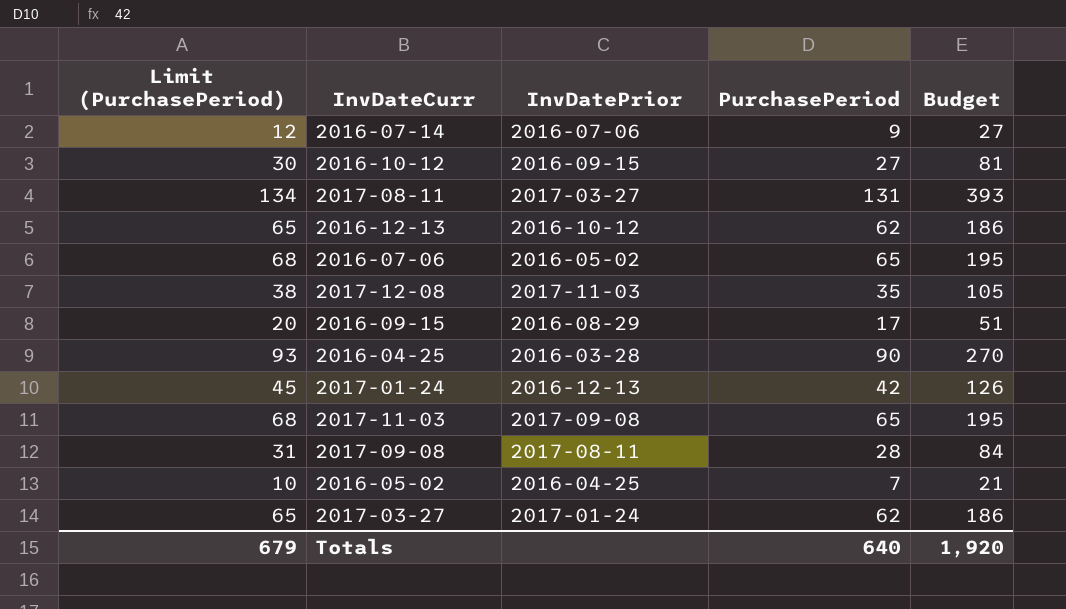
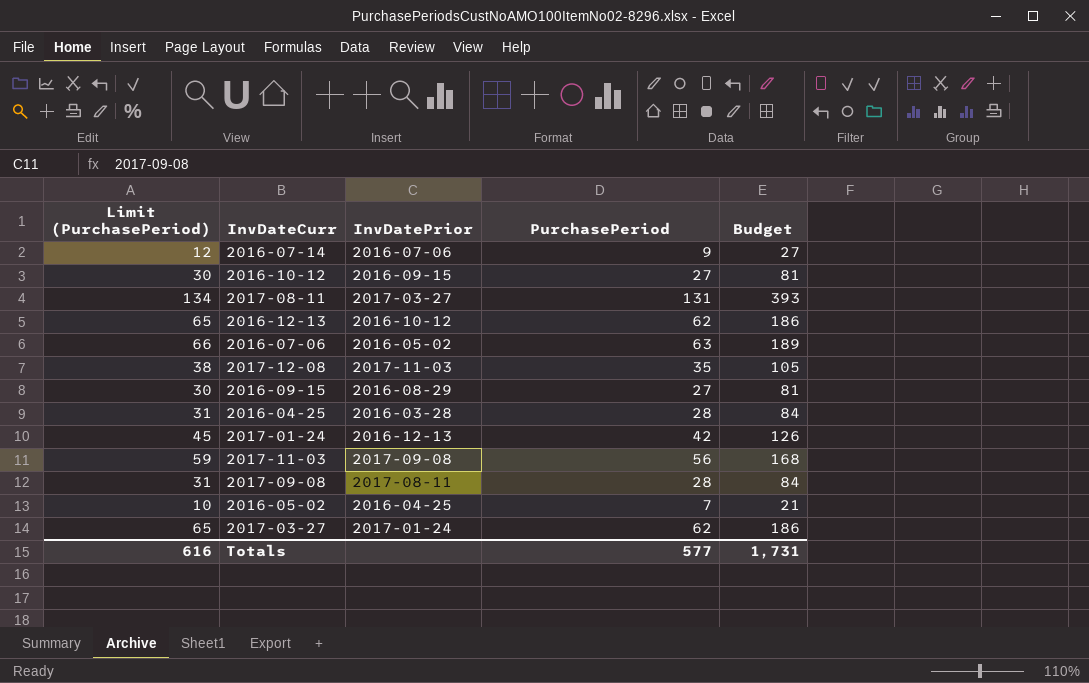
2016-07-06 | Limit (PurchasePeriod): 68 -> 66
2016-07-06 | PurchasePeriod: 65 -> 63
2016-07-06 | Budget: 195 -> 189
2016-09-15 | Limit (PurchasePeriod): 20 -> 30
2016-09-15 | PurchasePeriod: 17 -> 27
2016-09-15 | Budget: 51 -> 81
2016-04-25 | Limit (PurchasePeriod): 93 -> 31
2016-04-25 | PurchasePeriod: 90 -> 28
2016-04-25 | Budget: 270 -> 84
2017-11-03 | Limit (PurchasePeriod): 68 -> 59
2017-11-03 | PurchasePeriod: 65 -> 56
2017-11-03 | Budget: 195 -> 168
Totals | Limit (PurchasePeriod): 679 -> 616
Totals | PurchasePeriod: 640 -> 577
Totals | Budget: 1,920 -> 1,731

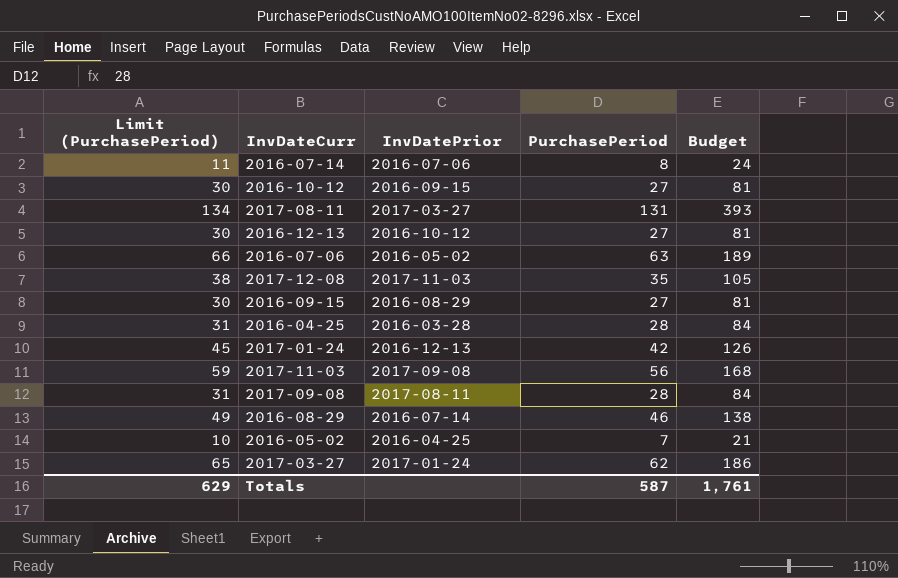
2016-07-14 | Limit (PurchasePeriod): 12 -> 11
2016-07-14 | PurchasePeriod: 9 -> 8
2016-07-14 | Budget: 27 -> 24
2016-12-13 | Limit (PurchasePeriod): 65 -> 30
2016-12-13 | PurchasePeriod: 62 -> 27
2016-12-13 | Budget: 186 -> 81
row 2016-08-29: none -> 49 | 2016-07-14 | 46 | 138
Totals | Limit (PurchasePeriod): 616 -> 629
Totals | PurchasePeriod: 577 -> 587
Totals | Budget: 1,731 -> 1,761

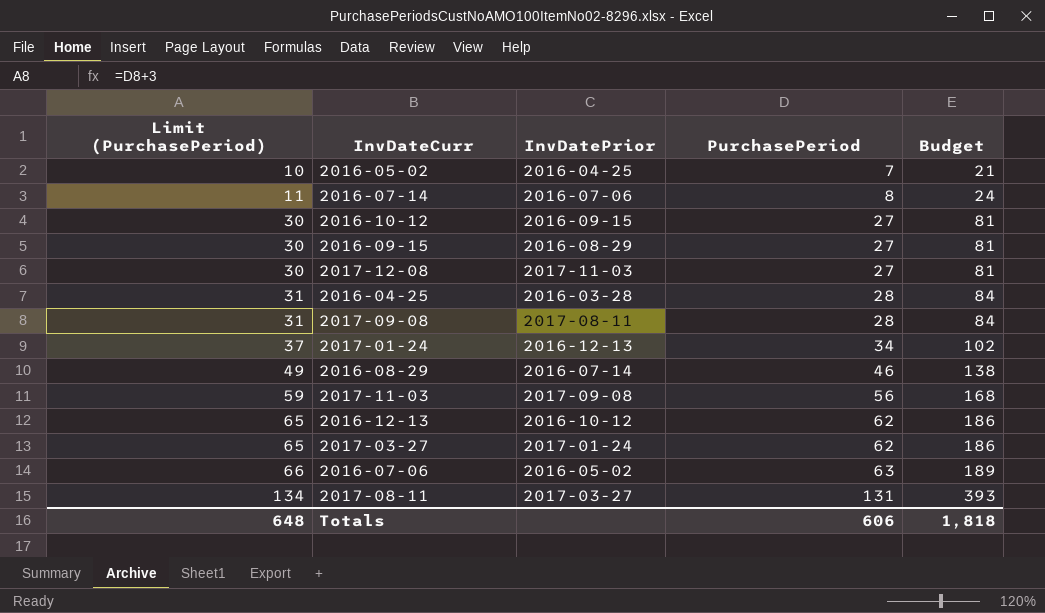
row order: none -> Limit (PurchasePeriod) ascending
2017-12-08 | Limit (PurchasePeriod): 38 -> 30
2017-12-08 | PurchasePeriod: 35 -> 27
2017-12-08 | Budget: 105 -> 81
2017-01-24 | Limit (PurchasePeriod): 45 -> 37
2017-01-24 | PurchasePeriod: 42 -> 34
2017-01-24 | Budget: 126 -> 102
2016-12-13 | Limit (PurchasePeriod): 30 -> 65
2016-12-13 | PurchasePeriod: 27 -> 62
2016-12-13 | Budget: 81 -> 186
Totals | Limit (PurchasePeriod): 629 -> 648
Totals | PurchasePeriod: 587 -> 606
Totals | Budget: 1,761 -> 1,818

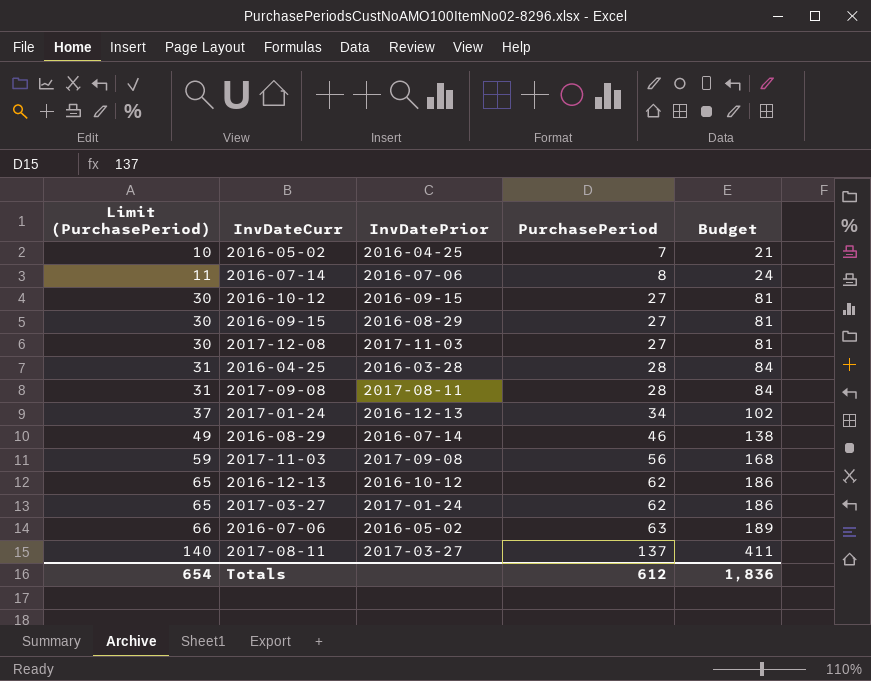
2017-08-11 | Limit (PurchasePeriod): 134 -> 140
2017-08-11 | PurchasePeriod: 131 -> 137
2017-08-11 | Budget: 393 -> 411
Totals | Limit (PurchasePeriod): 648 -> 654
Totals | PurchasePeriod: 606 -> 612
Totals | Budget: 1,818 -> 1,836

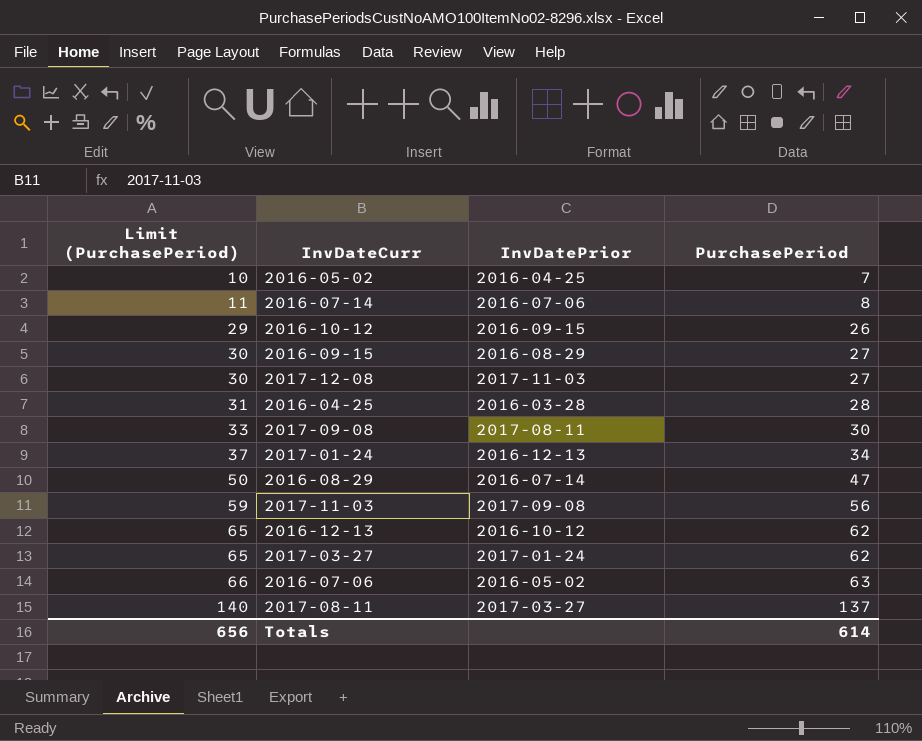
column Budget | formula: [PurchasePeriod] * 3 -> none
2016-10-12 | Limit (PurchasePeriod): 30 -> 29
2016-10-12 | PurchasePeriod: 27 -> 26
2017-09-08 | Limit (PurchasePeriod): 31 -> 33
2017-09-08 | PurchasePeriod: 28 -> 30
2016-08-29 | Limit (PurchasePeriod): 49 -> 50
2016-08-29 | PurchasePeriod: 46 -> 47
Totals | Limit (PurchasePeriod): 654 -> 656
Totals | PurchasePeriod: 612 -> 614

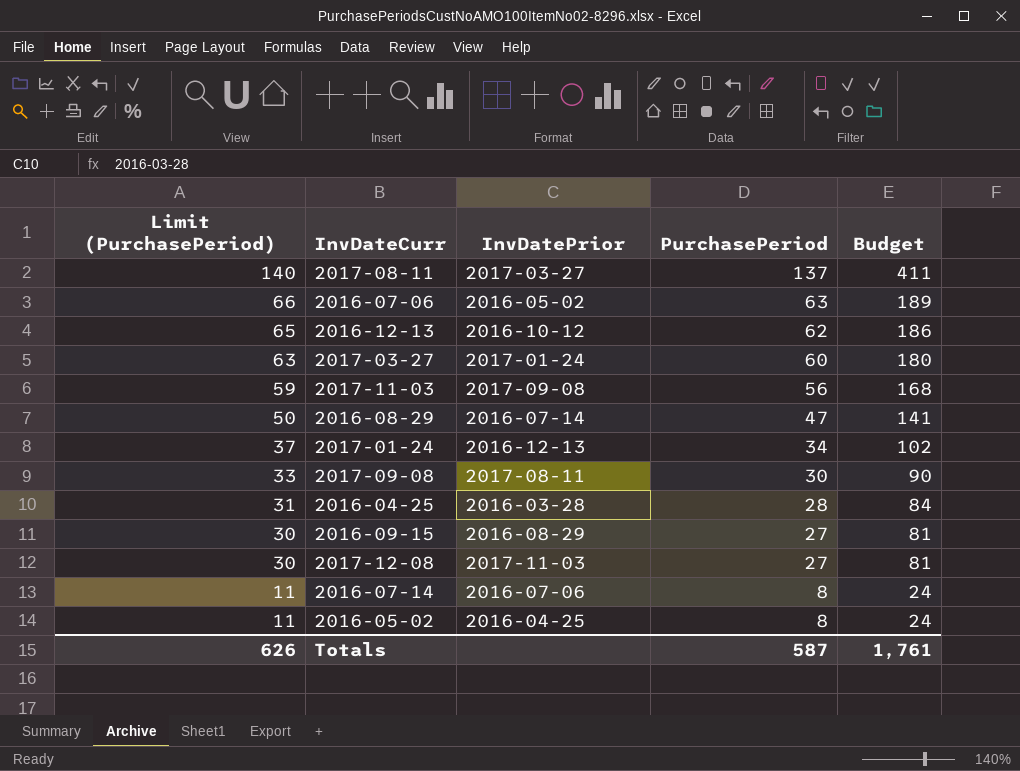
row order: Limit (PurchasePeriod) ascending -> Limit (PurchasePeriod) descending
column Budget | formula: none -> [PurchasePeriod] * 3
row 2016-10-12: 29 | 2016-09-15 | 26 -> none
2017-03-27 | Limit (PurchasePeriod): 65 -> 63
2017-03-27 | PurchasePeriod: 62 -> 60
2016-05-02 | Limit (PurchasePeriod): 10 -> 11
2016-05-02 | PurchasePeriod: 7 -> 8
Totals | Limit (PurchasePeriod): 656 -> 626
Totals | PurchasePeriod: 614 -> 587

